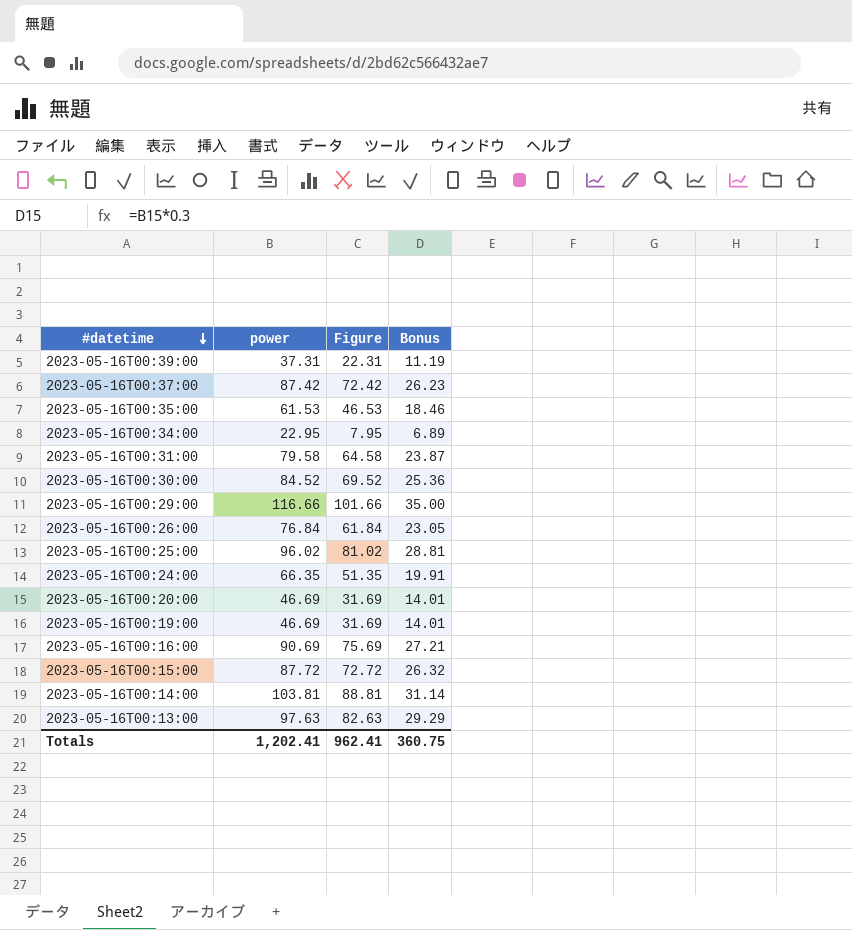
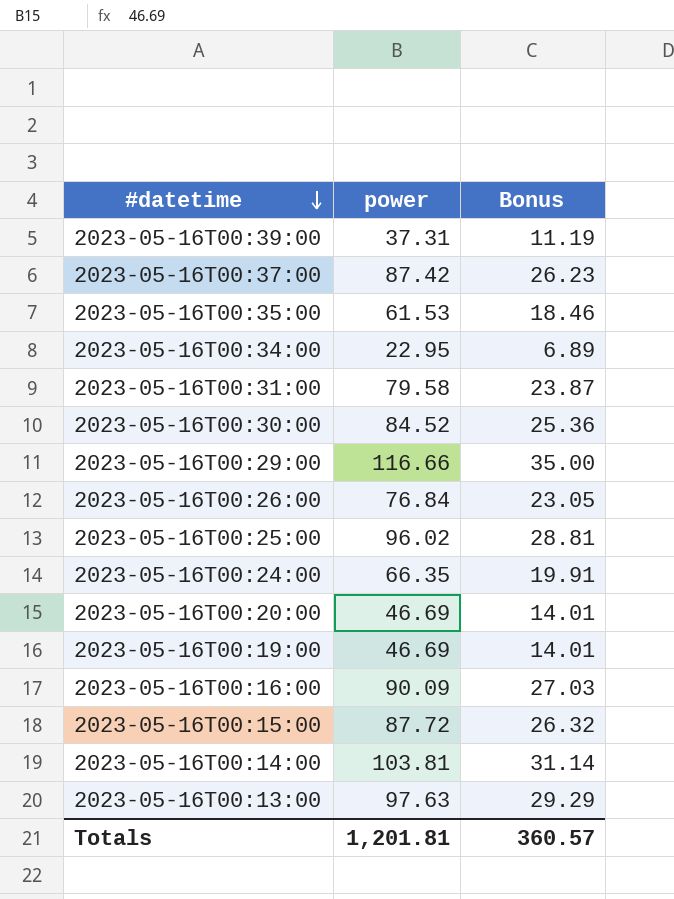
column Figure | formula: [power] - 15 -> none
2023-05-16T00:16:00 | power: 90.69 -> 90.09
2023-05-16T00:16:00 | Bonus: 27.21 -> 27.03
Totals | power: 1,202.41 -> 1,201.81
Totals | Bonus: 360.75 -> 360.57

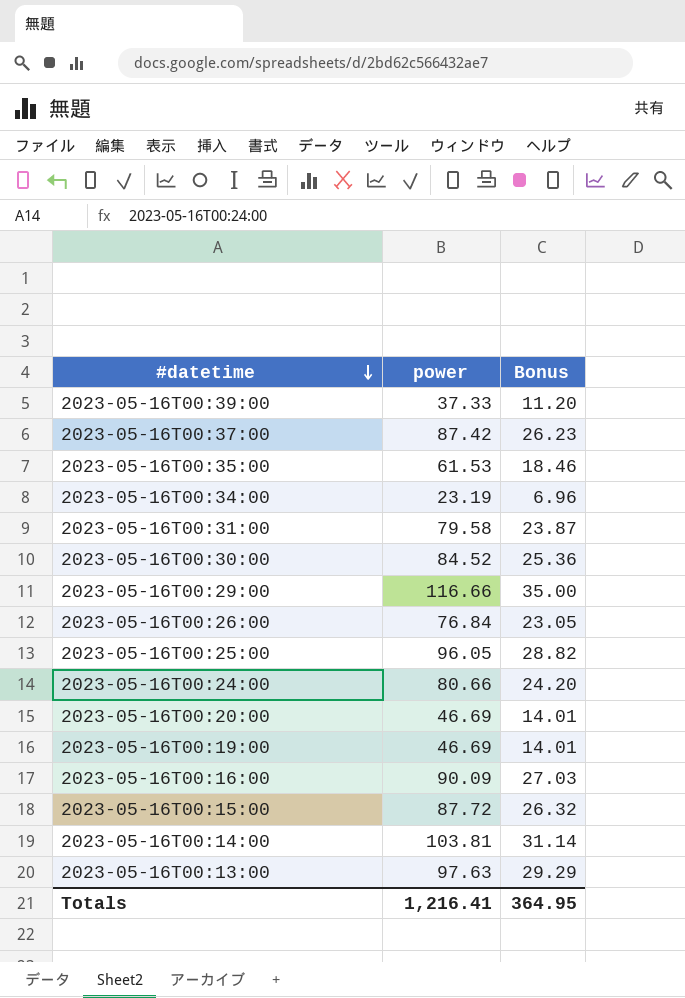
2023-05-16T00:39:00 | power: 37.31 -> 37.33
2023-05-16T00:39:00 | Bonus: 11.19 -> 11.20
2023-05-16T00:34:00 | power: 22.95 -> 23.19
2023-05-16T00:34:00 | Bonus: 6.89 -> 6.96
2023-05-16T00:25:00 | power: 96.02 -> 96.05
2023-05-16T00:25:00 | Bonus: 28.81 -> 28.82
2023-05-16T00:24:00 | power: 66.35 -> 80.66
2023-05-16T00:24:00 | Bonus: 19.91 -> 24.20
Totals | power: 1,201.81 -> 1,216.41
Totals | Bonus: 360.57 -> 364.95

